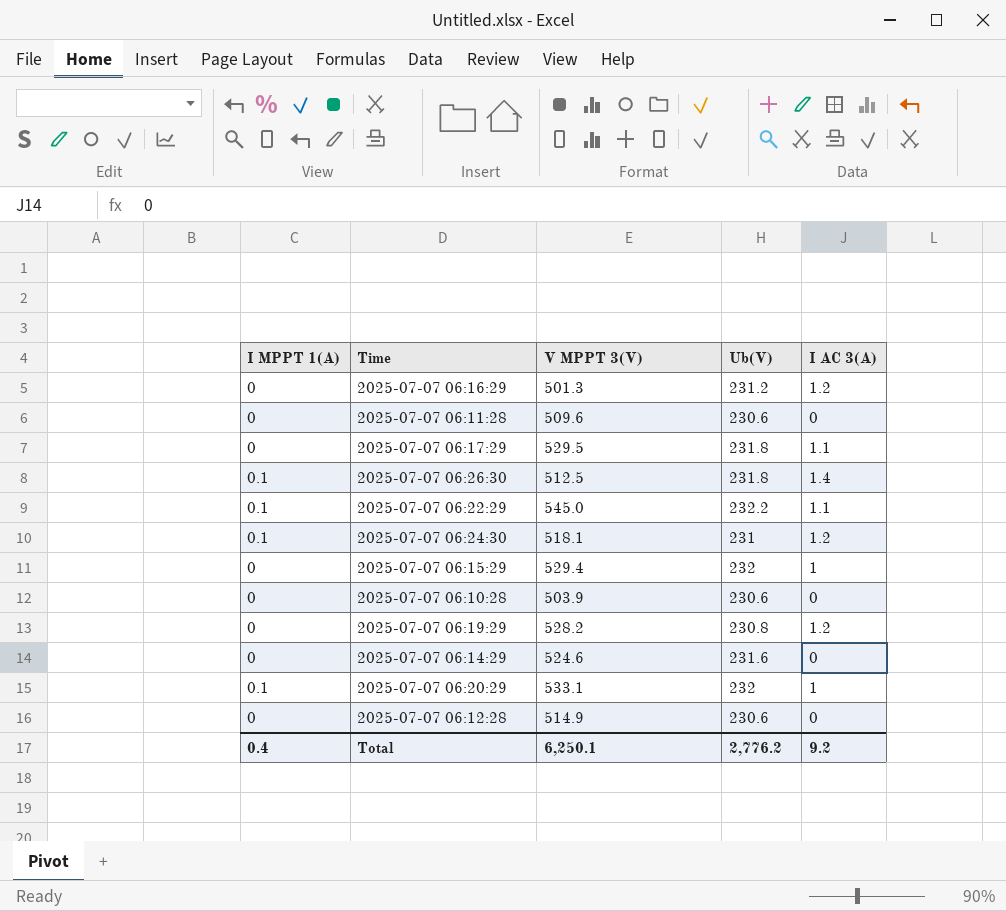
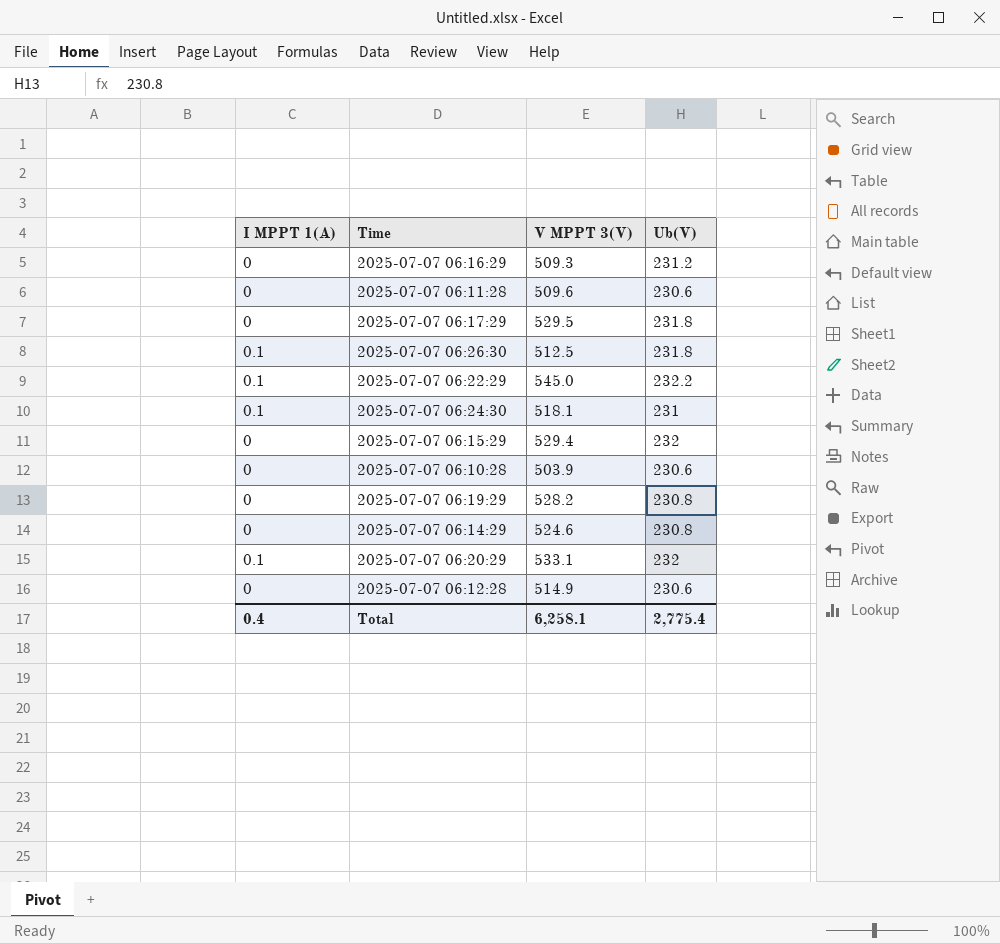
column I AC 3(A) | position: 5 -> none
2025-07-07 06:16:29 | V MPPT 3(V): 501.3 -> 509.3
2025-07-07 06:14:29 | Ub(V): 231.6 -> 230.8
Total | V MPPT 3(V): 6,250.1 -> 6,258.1
Total | Ub(V): 2,776.2 -> 2,775.4

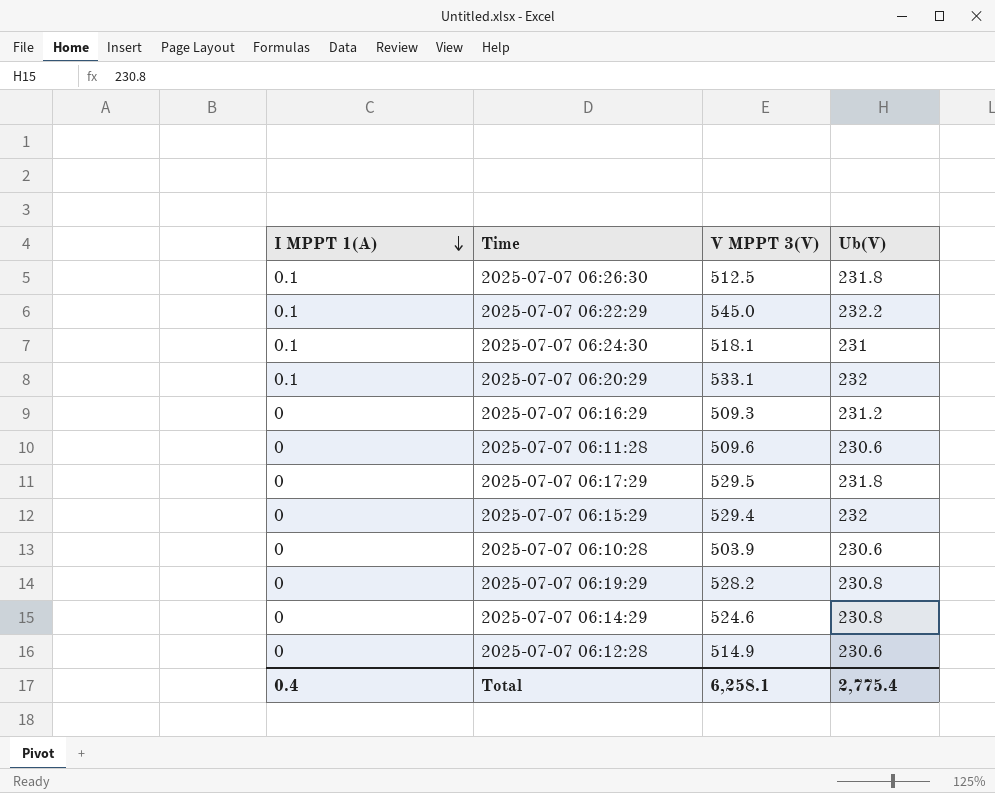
row order: none -> I MPPT 1(A) descending

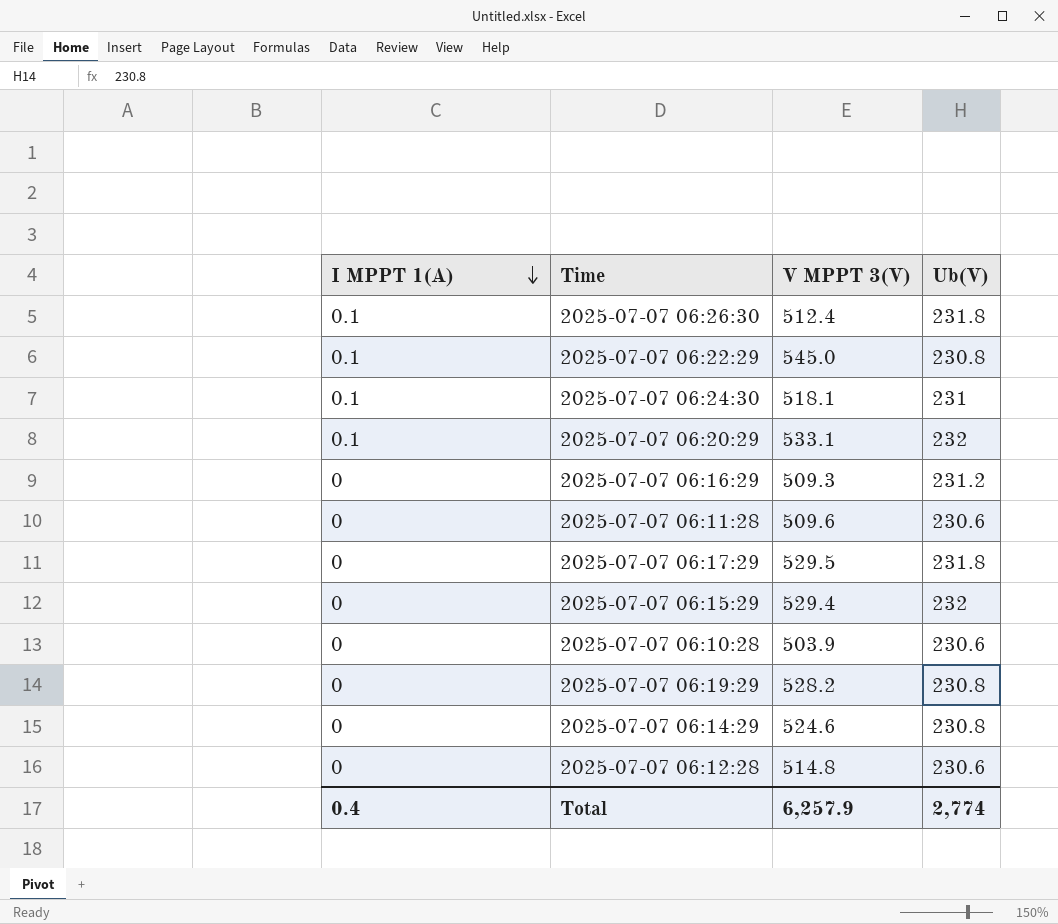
2025-07-07 06:26:30 | V MPPT 3(V): 512.5 -> 512.4
2025-07-07 06:22:29 | Ub(V): 232.2 -> 230.8
2025-07-07 06:12:28 | V MPPT 3(V): 514.9 -> 514.8
Total | V MPPT 3(V): 6,258.1 -> 6,257.9
Total | Ub(V): 2,775.4 -> 2,774

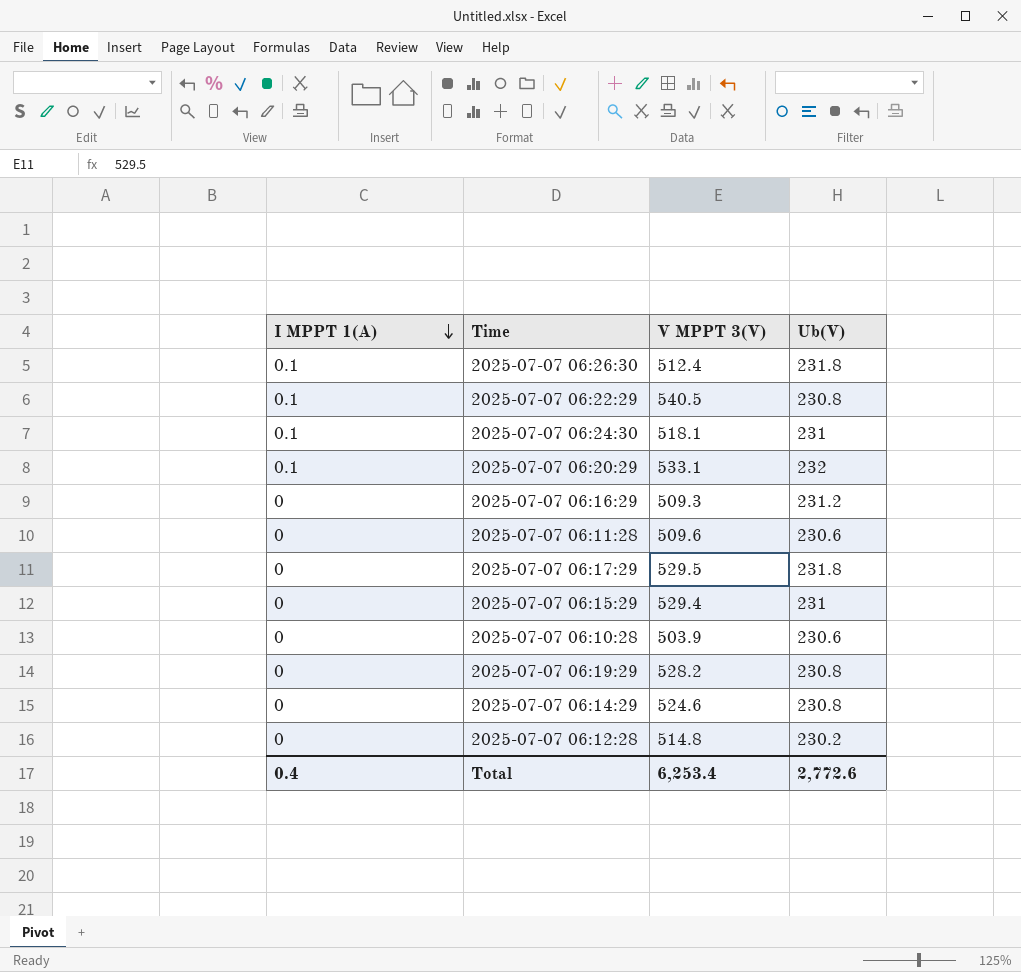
2025-07-07 06:22:29 | V MPPT 3(V): 545.0 -> 540.5
2025-07-07 06:15:29 | Ub(V): 232 -> 231
2025-07-07 06:12:28 | Ub(V): 230.6 -> 230.2
Total | V MPPT 3(V): 6,257.9 -> 6,253.4
Total | Ub(V): 2,774 -> 2,772.6

